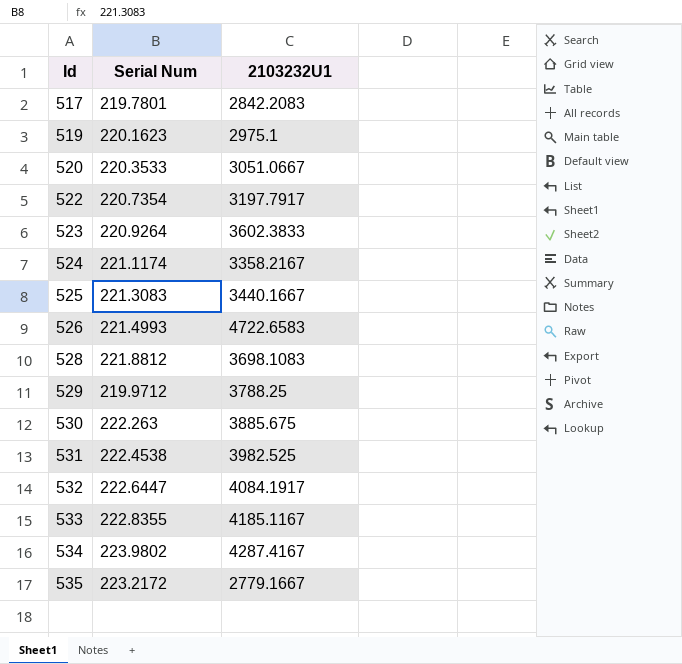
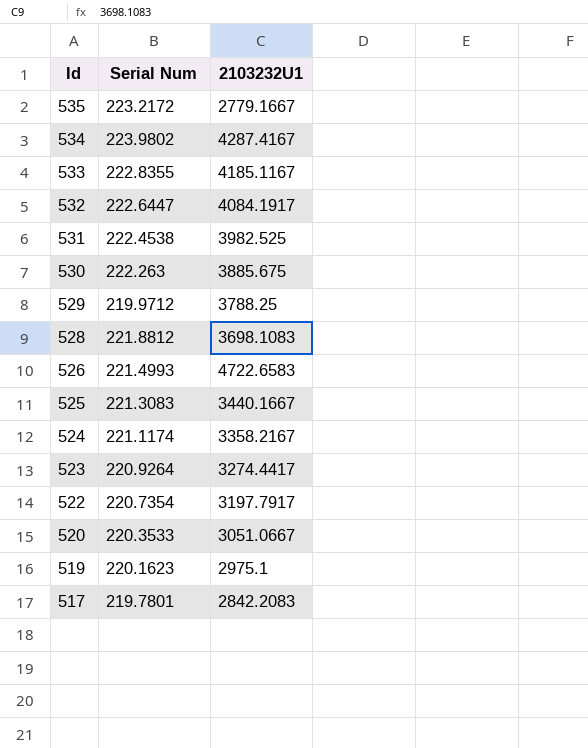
row order: Id ascending -> Id descending
523 | 2103232U1: 3602.3833 -> 3274.4417

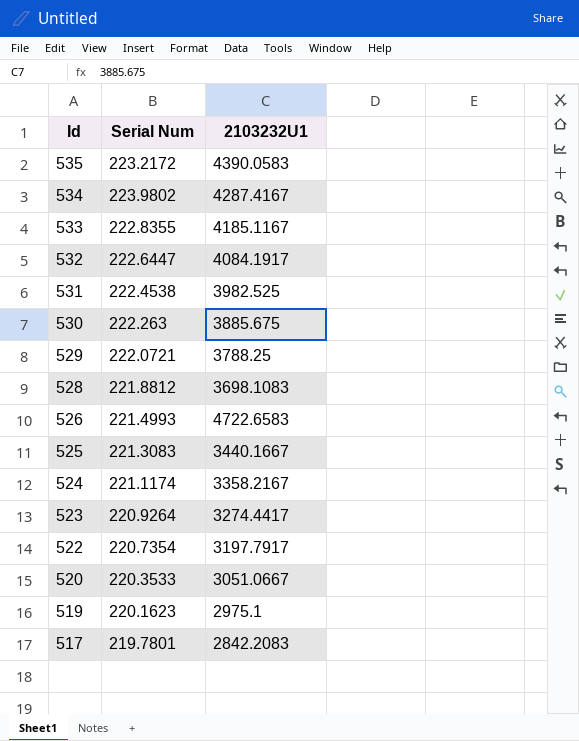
535 | 2103232U1: 2779.1667 -> 4390.0583
529 | Serial Num: 219.9712 -> 222.0721

